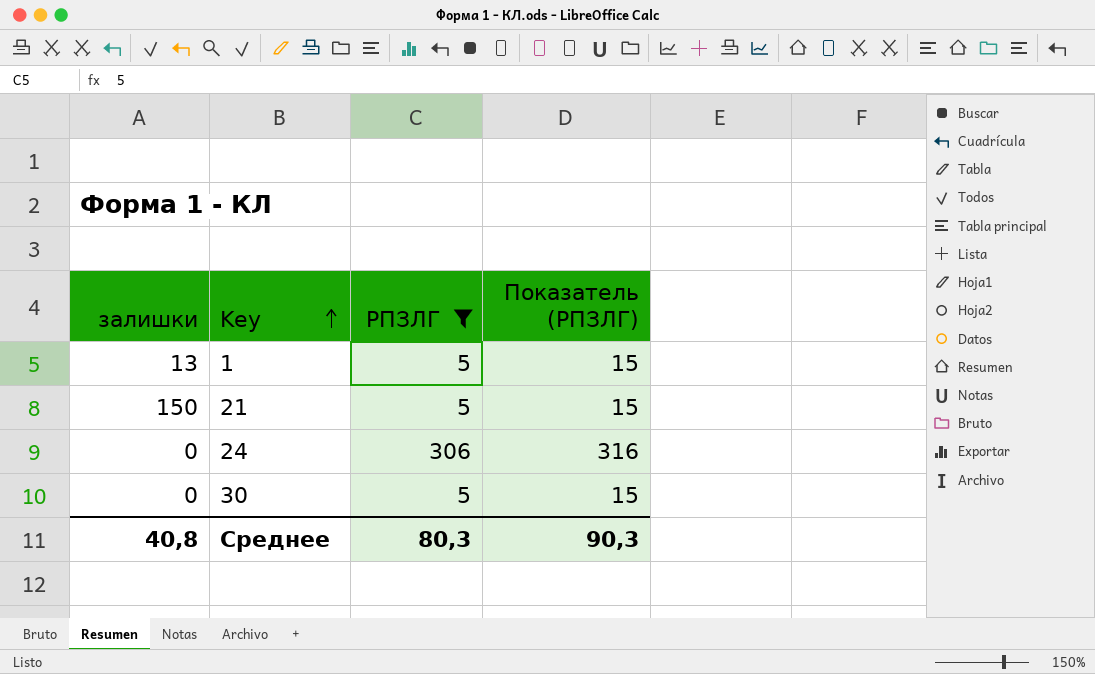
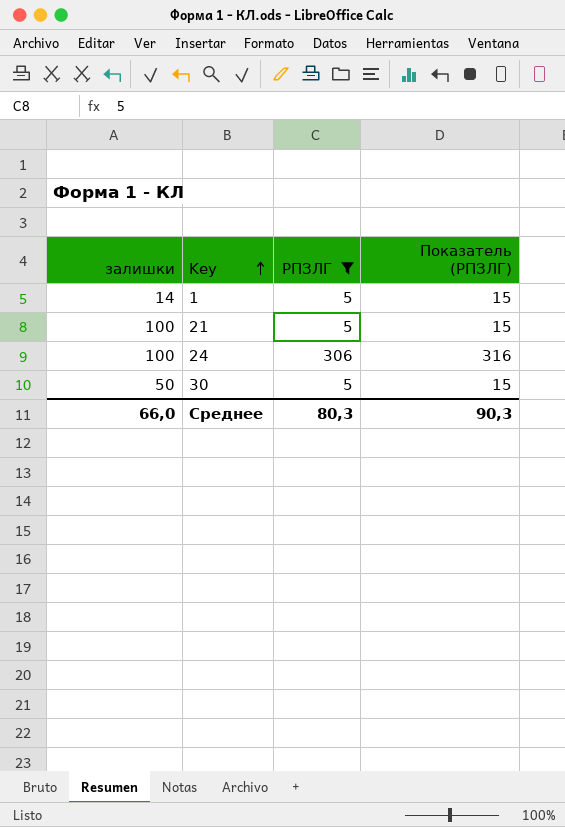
1 | залишки: 13 -> 14
21 | залишки: 150 -> 100
24 | залишки: 0 -> 100
30 | залишки: 0 -> 50
Среднее | залишки: 40,8 -> 66,0

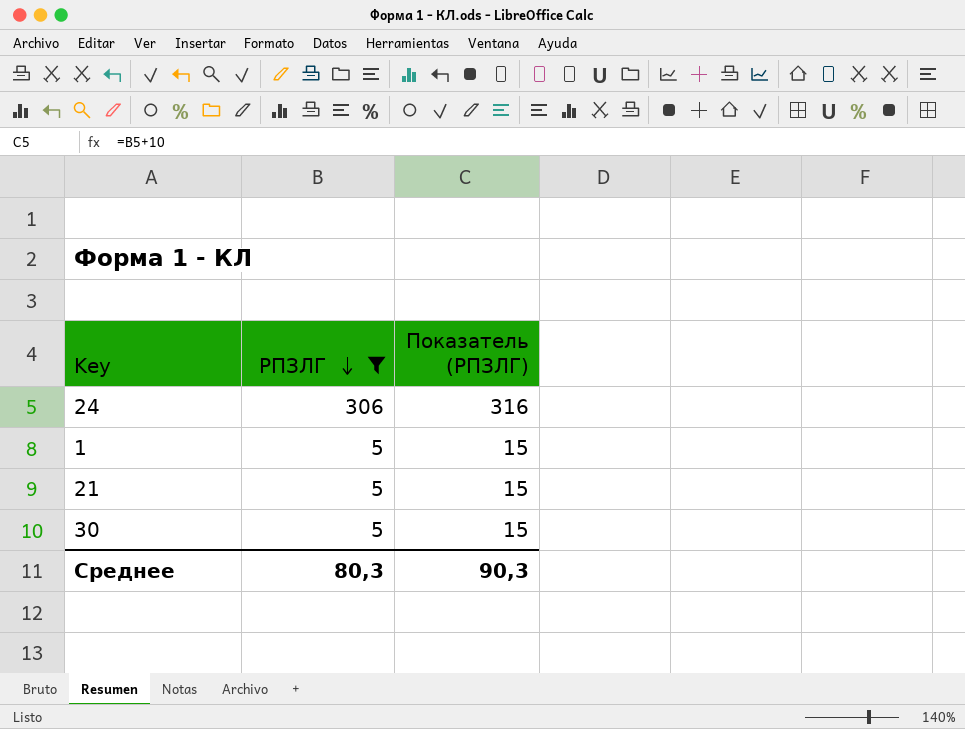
row order: Key ascending -> РПЗЛГ descending
column залишки | position: 1 -> none

